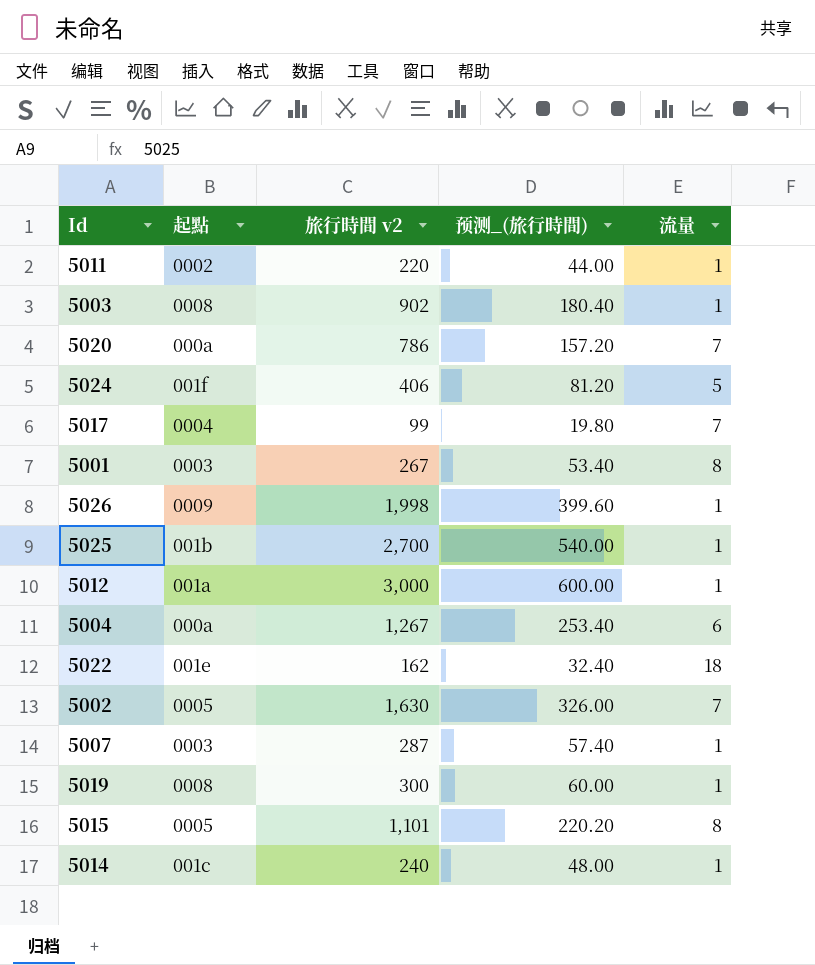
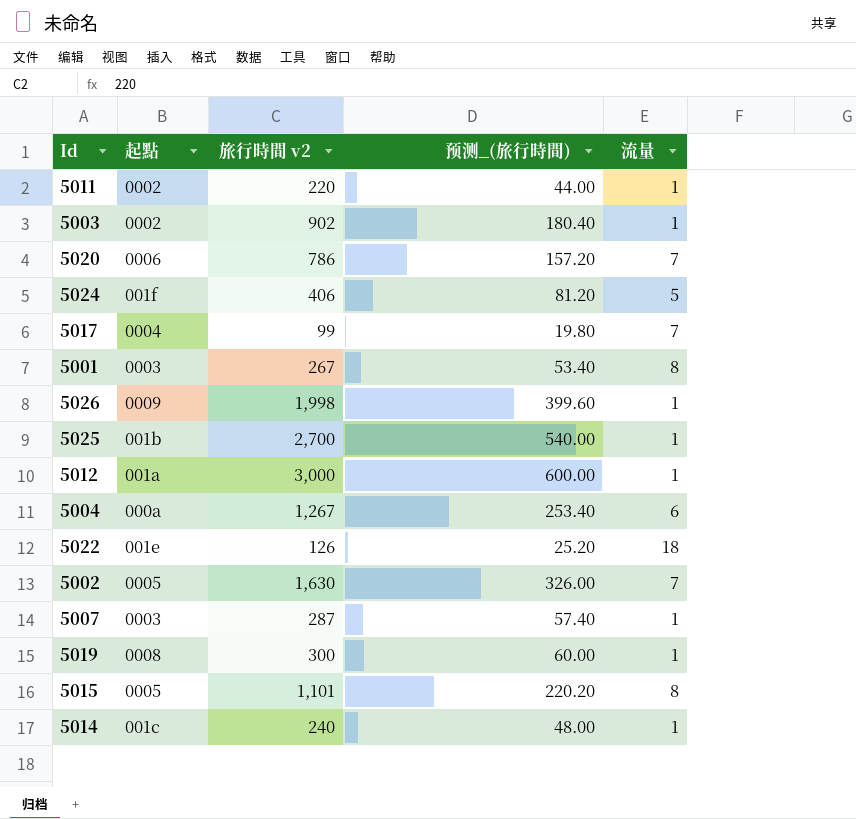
5003 | 起點: 0008 -> 0002
5020 | 起點: 000a -> 0006
5022 | 旅行時間 v2: 162 -> 126
5022 | 预测_(旅行時間): 32.40 -> 25.20

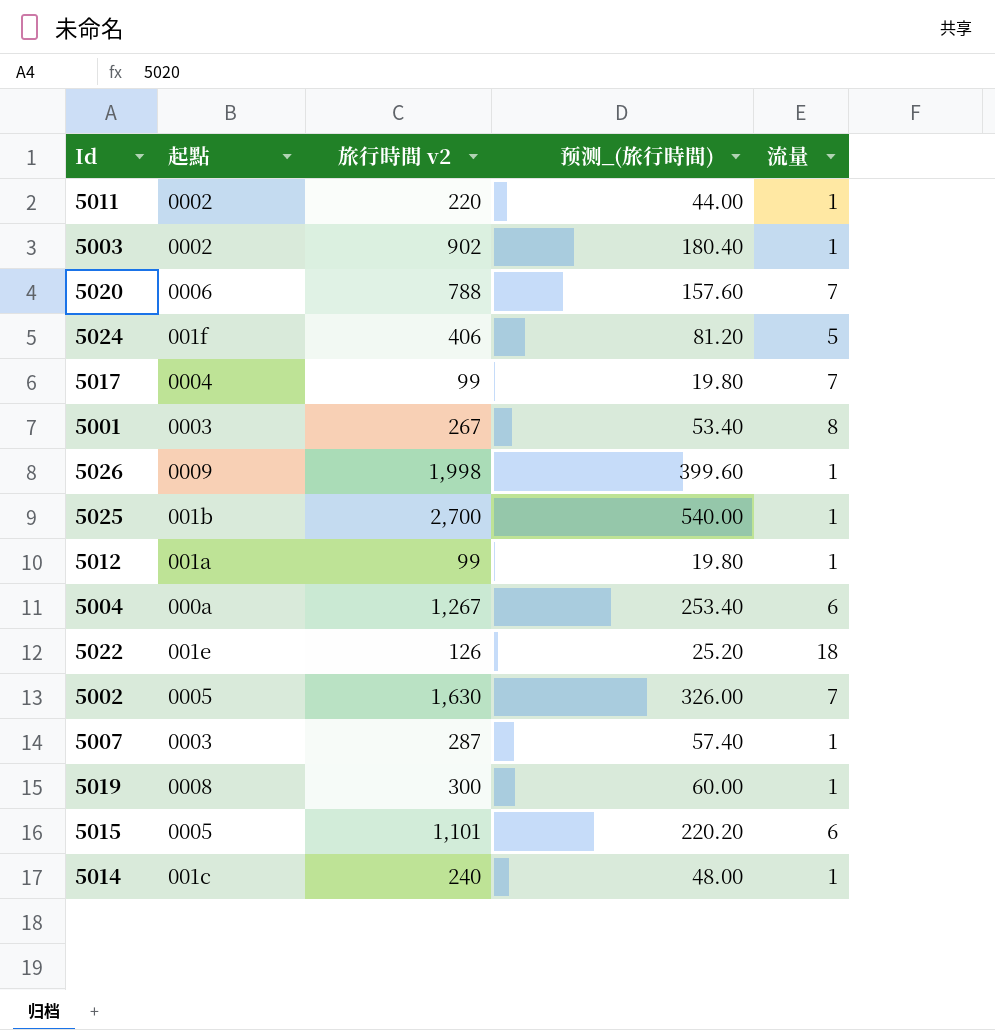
5020 | 旅行時間 v2: 786 -> 788
5020 | 预测_(旅行時間): 157.20 -> 157.60
5012 | 旅行時間 v2: 3,000 -> 99
5012 | 预测_(旅行時間): 600.00 -> 19.80
5015 | 流量: 8 -> 6

